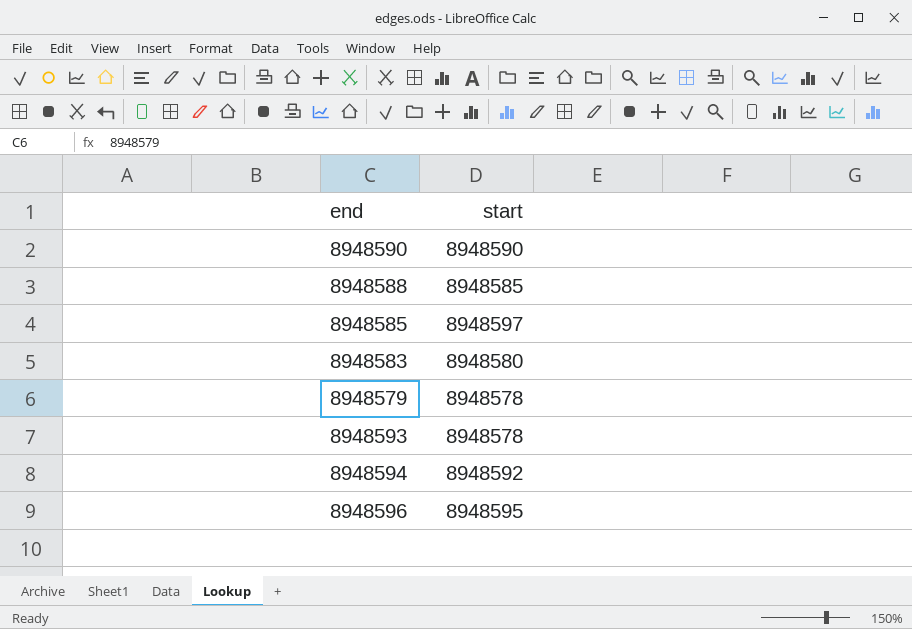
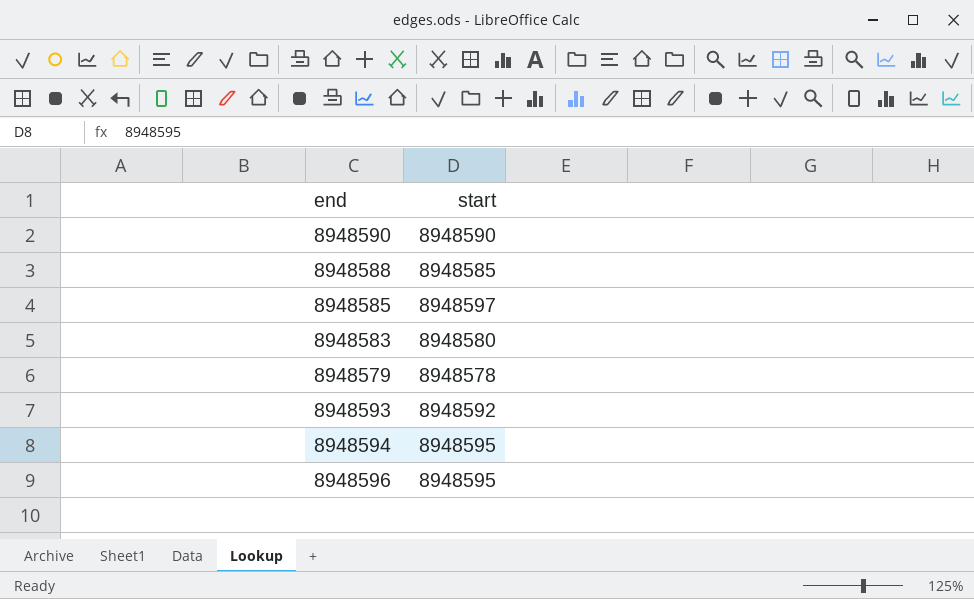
8948593 | start: 8948578 -> 8948592
8948594 | start: 8948592 -> 8948595

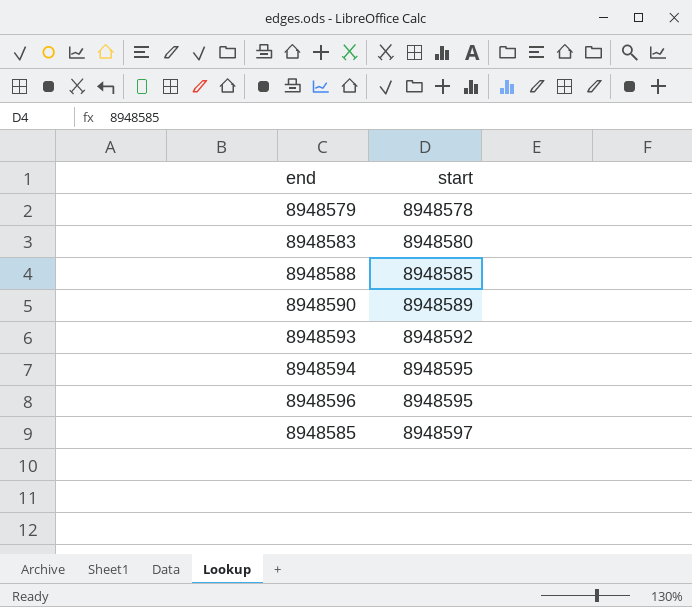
row order: none -> start ascending
8948590 | start: 8948590 -> 8948589

